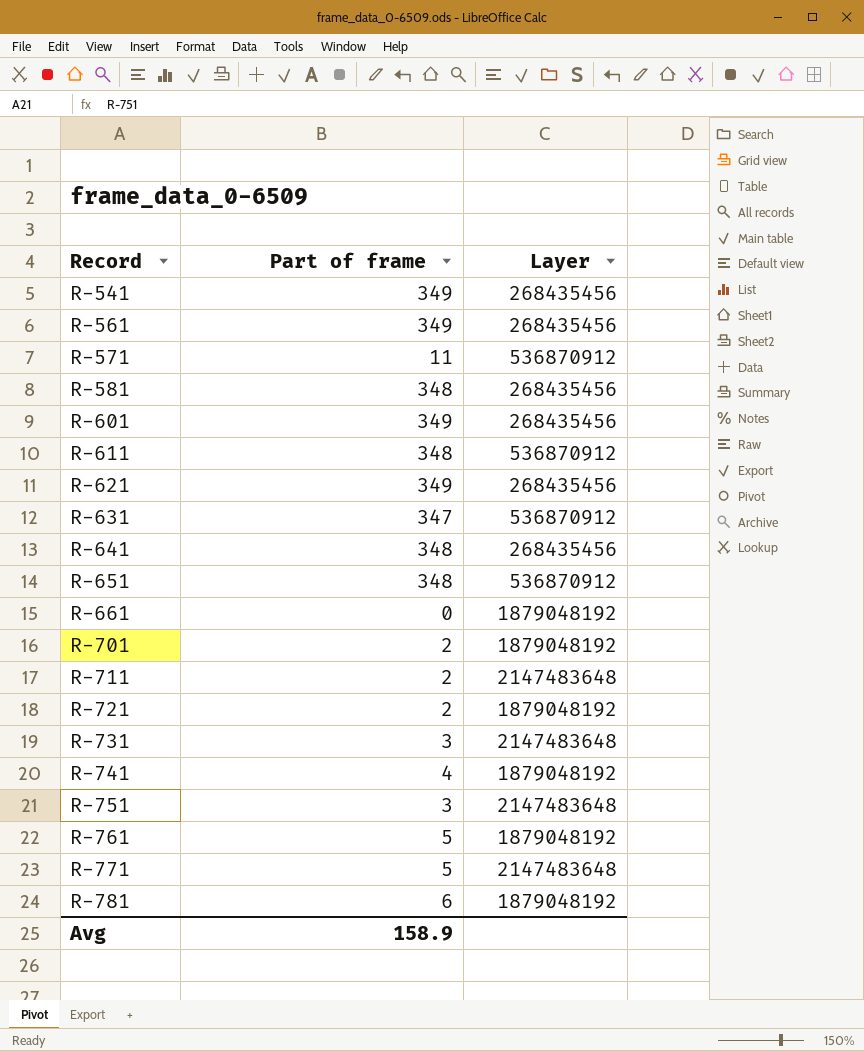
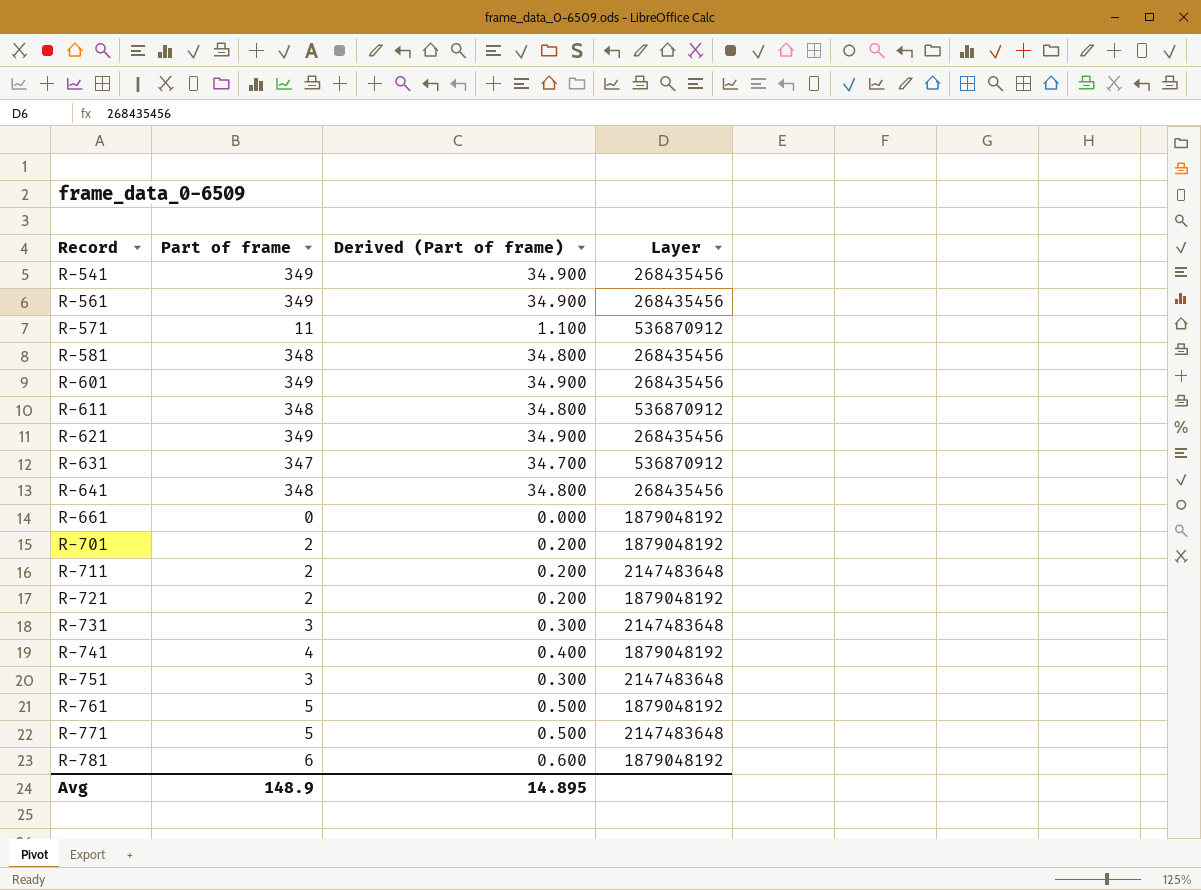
column Derived (Part of frame) | formula: none -> [Part of frame] * 0.1
row R-651: 348 | 536870912 -> none
Avg | Part of frame: 158.9 -> 148.9

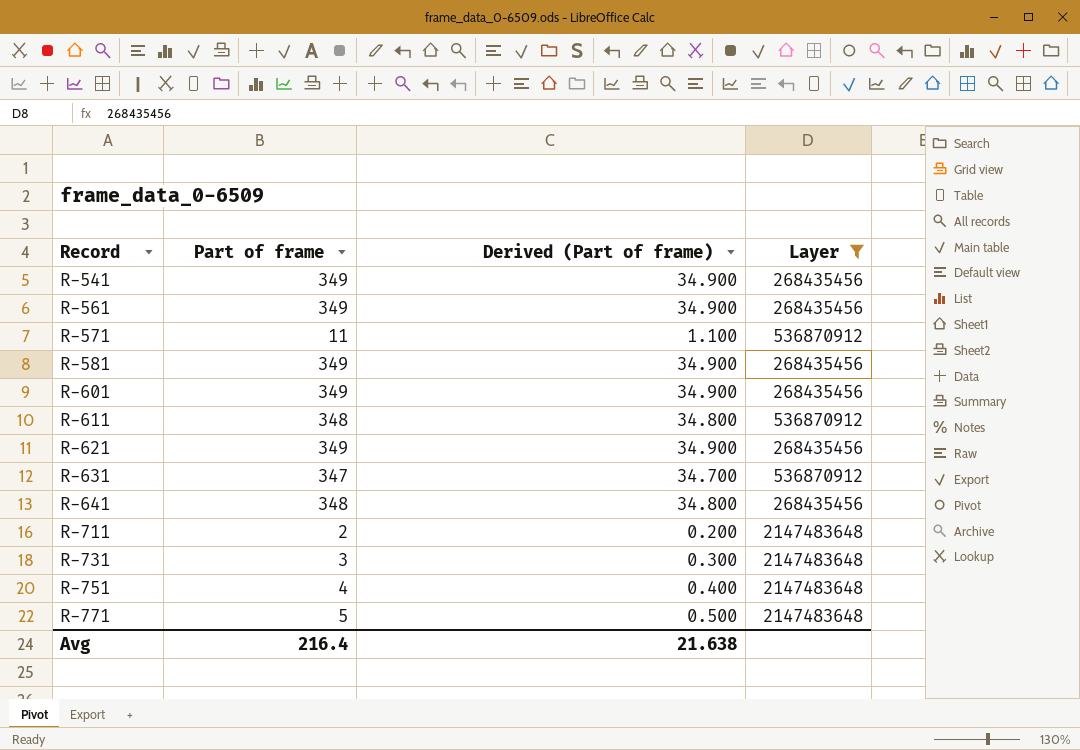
filter: none -> Layer != 1879048192
R-581 | Part of frame: 348 -> 349
R-581 | Derived (Part of frame): 34.800 -> 34.900
R-751 | Part of frame: 3 -> 4
R-751 | Derived (Part of frame): 0.300 -> 0.400
Avg | Part of frame: 148.9 -> 216.4
Avg | Derived (Part of frame): 14.895 -> 21.638

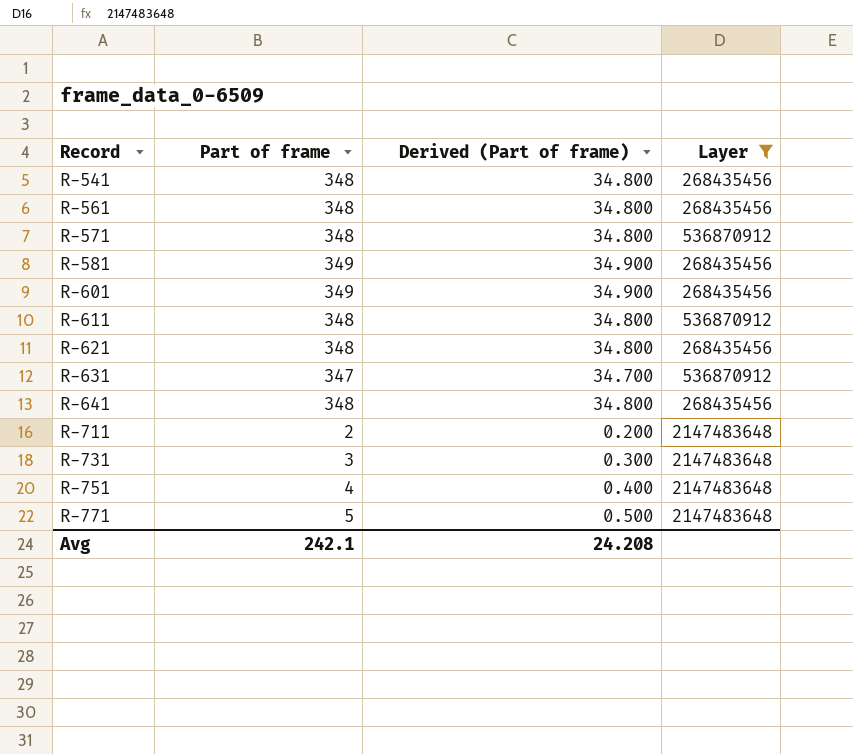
R-541 | Part of frame: 349 -> 348
R-541 | Derived (Part of frame): 34.900 -> 34.800
R-561 | Part of frame: 349 -> 348
R-561 | Derived (Part of frame): 34.900 -> 34.800
R-571 | Part of frame: 11 -> 348
R-571 | Derived (Part of frame): 1.100 -> 34.800
R-621 | Part of frame: 349 -> 348
R-621 | Derived (Part of frame): 34.900 -> 34.800
Avg | Part of frame: 216.4 -> 242.1
Avg | Derived (Part of frame): 21.638 -> 24.208

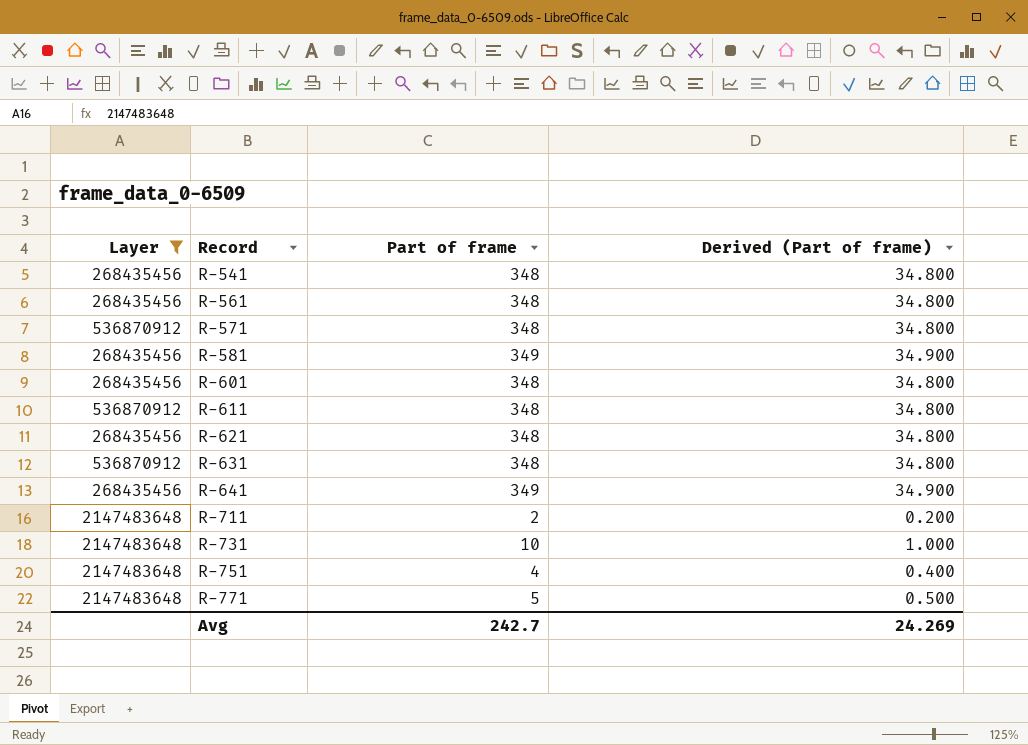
column Layer | position: 4 -> 1
R-601 | Part of frame: 349 -> 348
R-601 | Derived (Part of frame): 34.900 -> 34.800
R-631 | Part of frame: 347 -> 348
R-631 | Derived (Part of frame): 34.700 -> 34.800
R-641 | Part of frame: 348 -> 349
R-641 | Derived (Part of frame): 34.800 -> 34.900
R-731 | Part of frame: 3 -> 10
R-731 | Derived (Part of frame): 0.300 -> 1.000
Avg | Part of frame: 242.1 -> 242.7
Avg | Derived (Part of frame): 24.208 -> 24.269

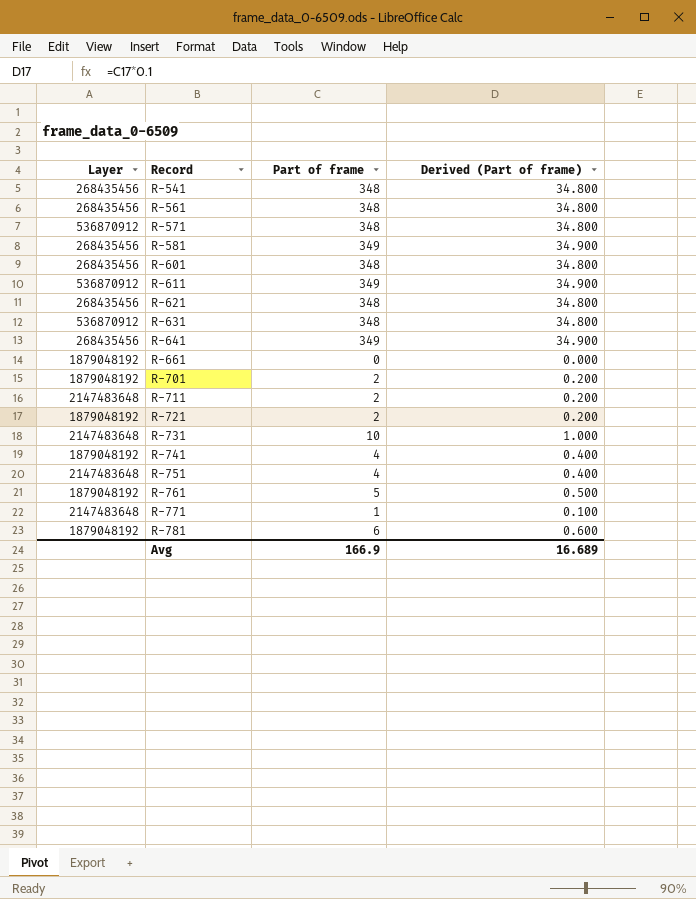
filter: Layer != 1879048192 -> none
R-611 | Part of frame: 348 -> 349
R-611 | Derived (Part of frame): 34.800 -> 34.900
R-771 | Part of frame: 5 -> 1
R-771 | Derived (Part of frame): 0.500 -> 0.100
Avg | Part of frame: 242.7 -> 166.9
Avg | Derived (Part of frame): 24.269 -> 16.689

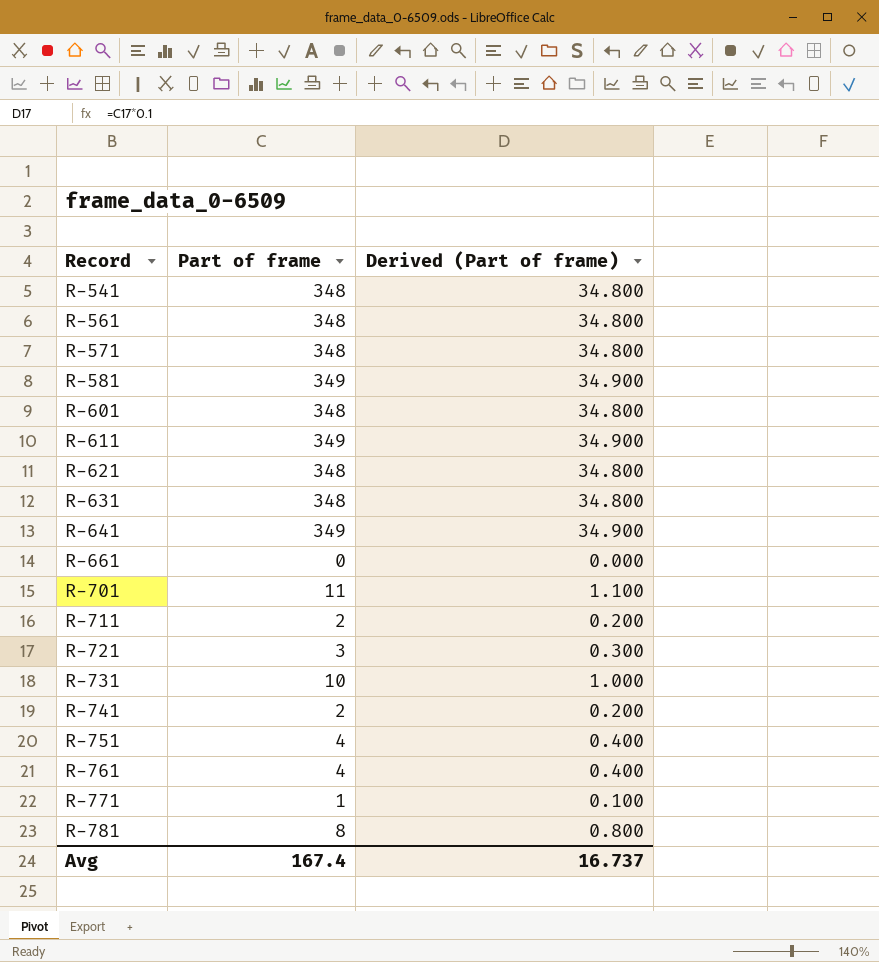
column Layer | position: 1 -> none
R-701 | Part of frame: 2 -> 11
R-701 | Derived (Part of frame): 0.200 -> 1.100
R-721 | Part of frame: 2 -> 3
R-721 | Derived (Part of frame): 0.200 -> 0.300
R-741 | Part of frame: 4 -> 2
R-741 | Derived (Part of frame): 0.400 -> 0.200
R-761 | Part of frame: 5 -> 4
R-761 | Derived (Part of frame): 0.500 -> 0.400
R-781 | Part of frame: 6 -> 8
R-781 | Derived (Part of frame): 0.600 -> 0.800
Avg | Part of frame: 166.9 -> 167.4
Avg | Derived (Part of frame): 16.689 -> 16.737

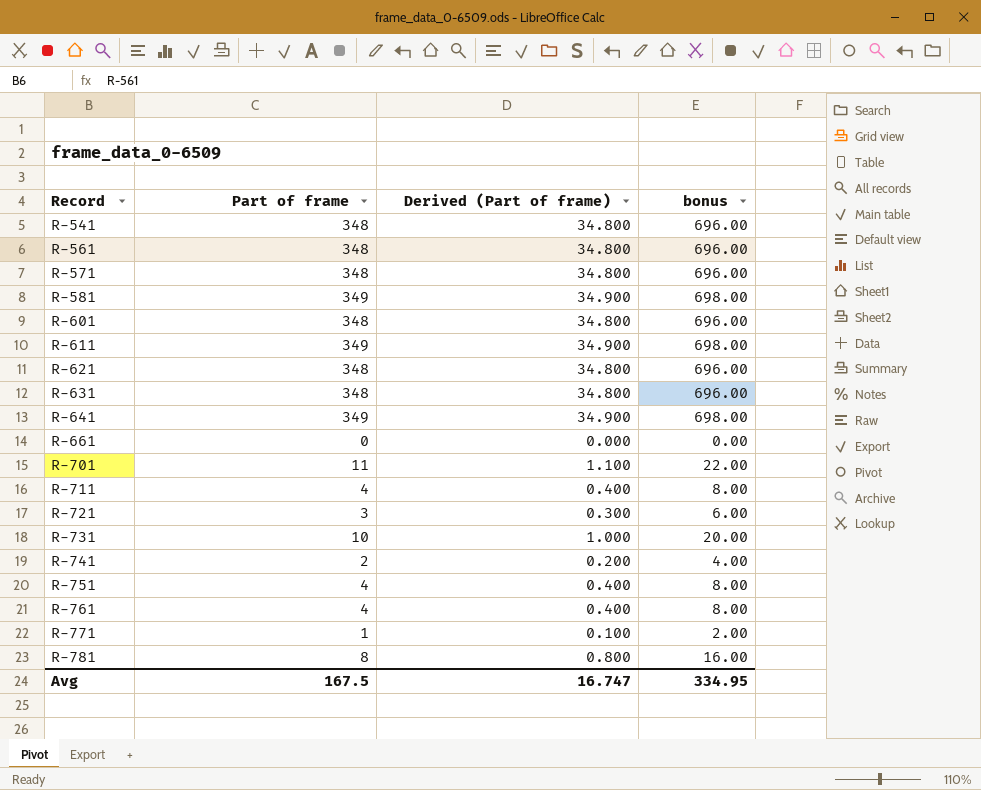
column bonus | formula: none -> [Part of frame] * 2
R-711 | Part of frame: 2 -> 4
R-711 | Derived (Part of frame): 0.200 -> 0.400
Avg | Part of frame: 167.4 -> 167.5
Avg | Derived (Part of frame): 16.737 -> 16.747

